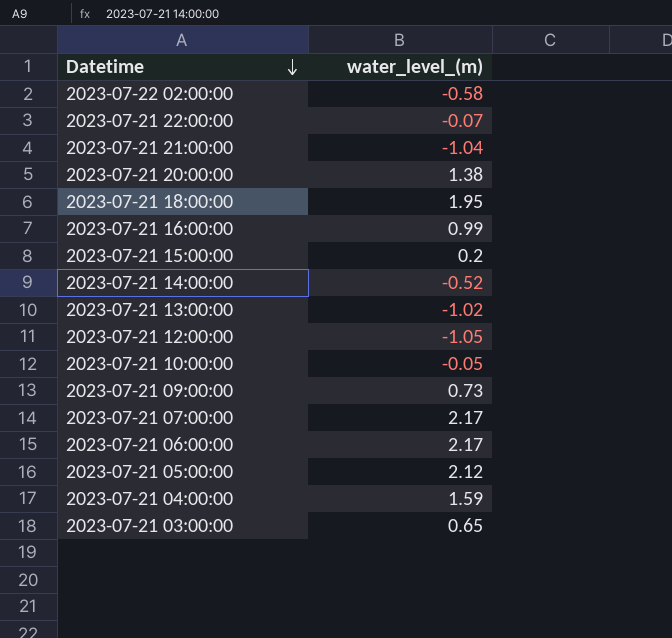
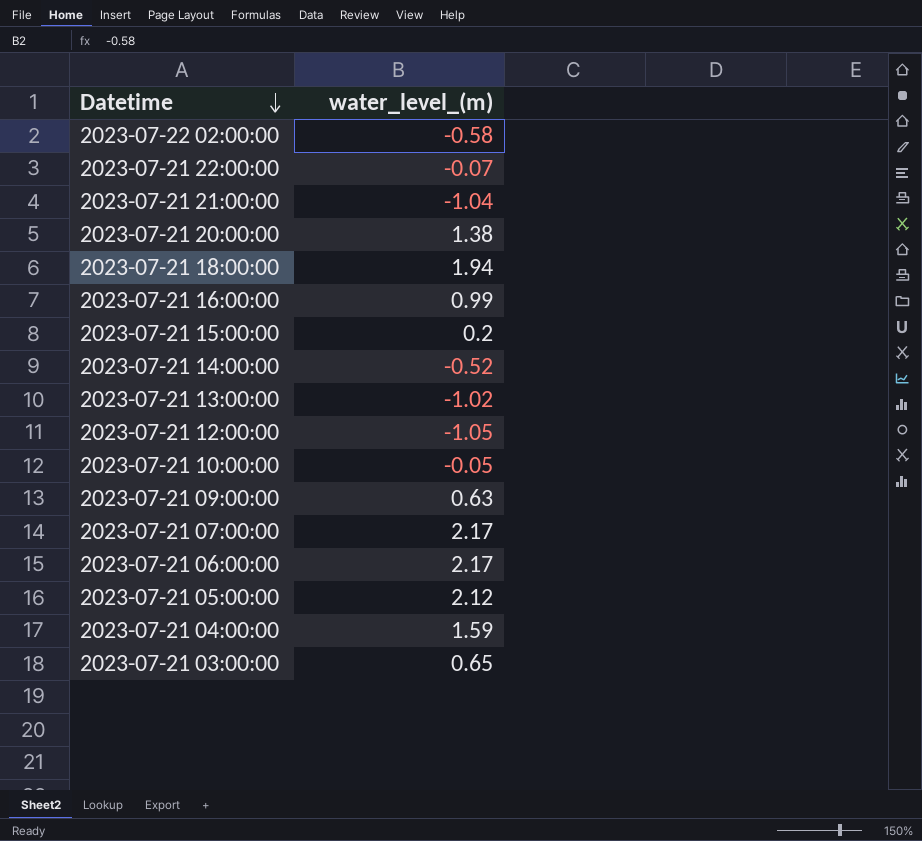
2023-07-21 18:00:00 | water_level_(m): 1.95 -> 1.94
2023-07-21 09:00:00 | water_level_(m): 0.73 -> 0.63

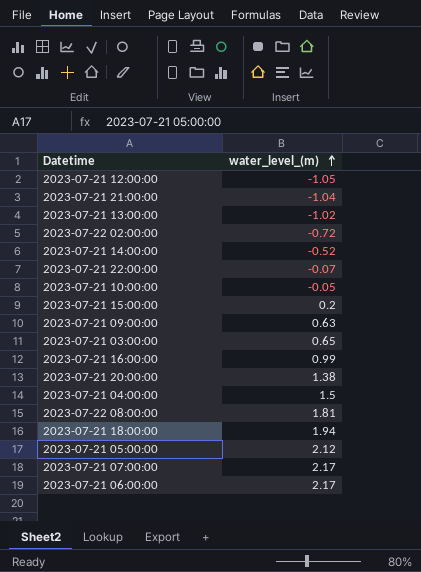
row order: Datetime descending -> water_level_(m) ascending
2023-07-22 02:00:00 | water_level_(m): -0.58 -> -0.72
2023-07-21 04:00:00 | water_level_(m): 1.59 -> 1.5
row 2023-07-22 08:00:00: none -> 1.81

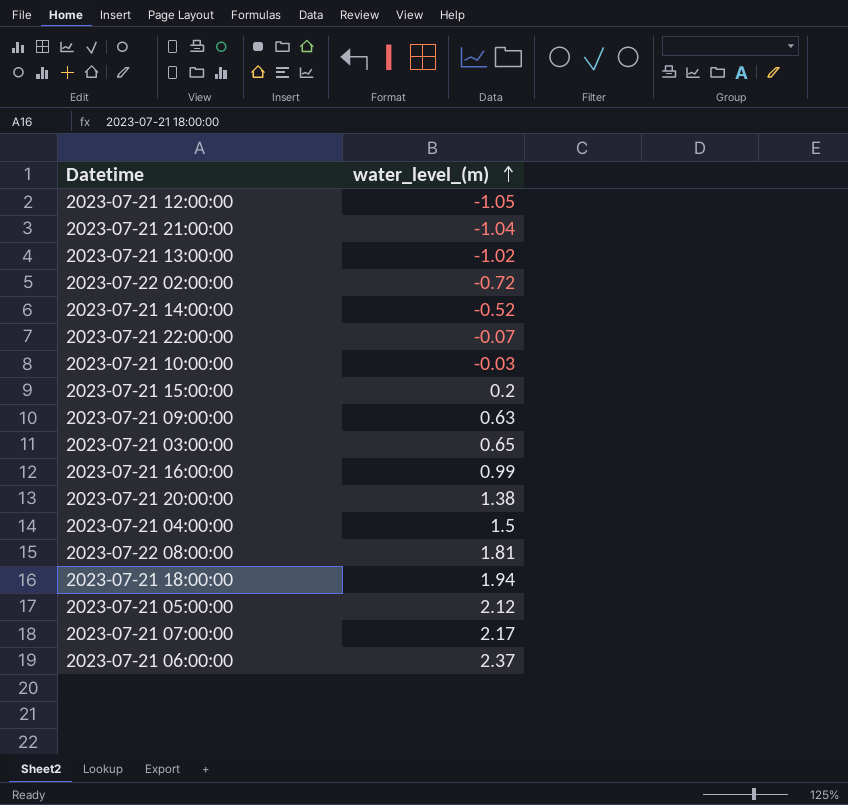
2023-07-21 10:00:00 | water_level_(m): -0.05 -> -0.03
2023-07-21 06:00:00 | water_level_(m): 2.17 -> 2.37

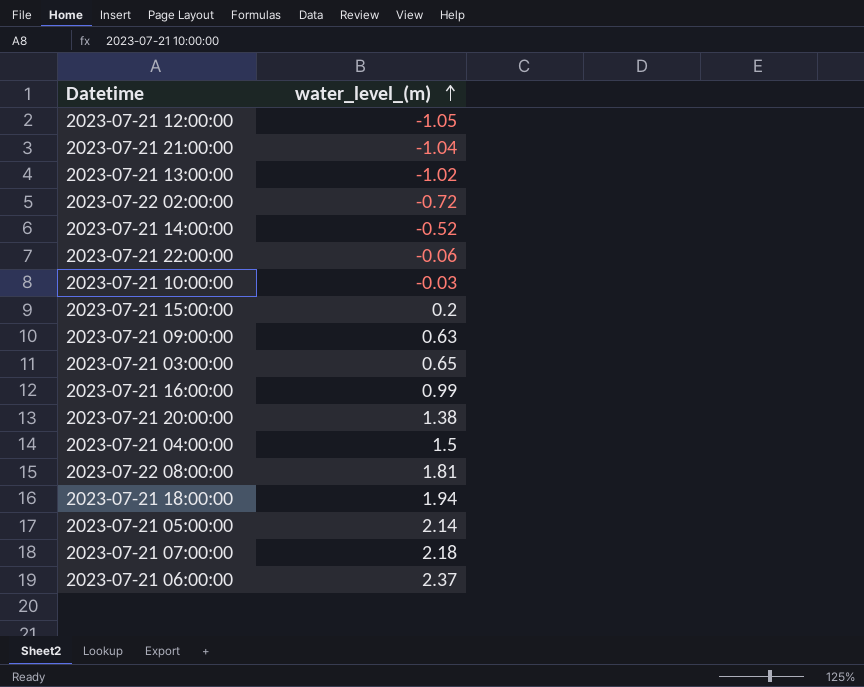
2023-07-21 22:00:00 | water_level_(m): -0.07 -> -0.06
2023-07-21 05:00:00 | water_level_(m): 2.12 -> 2.14
2023-07-21 07:00:00 | water_level_(m): 2.17 -> 2.18

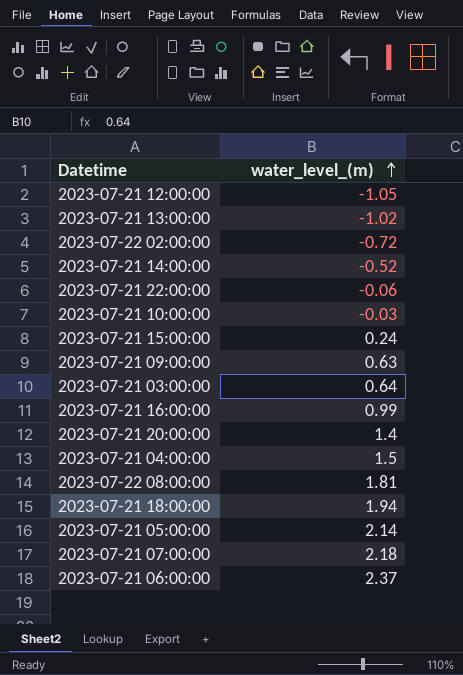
row 2023-07-21 21:00:00: -1.04 -> none
2023-07-21 15:00:00 | water_level_(m): 0.2 -> 0.24
2023-07-21 03:00:00 | water_level_(m): 0.65 -> 0.64
2023-07-21 20:00:00 | water_level_(m): 1.38 -> 1.4

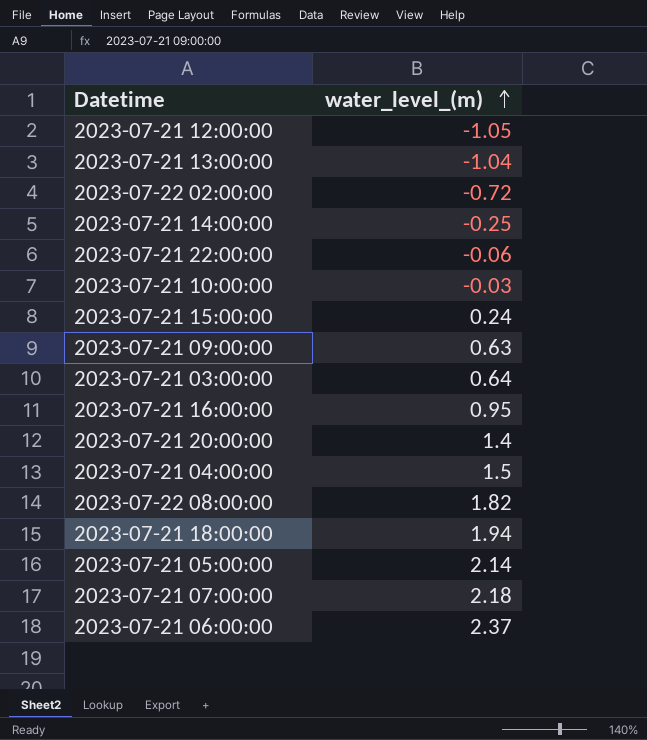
2023-07-21 13:00:00 | water_level_(m): -1.02 -> -1.04
2023-07-21 14:00:00 | water_level_(m): -0.52 -> -0.25
2023-07-21 16:00:00 | water_level_(m): 0.99 -> 0.95
2023-07-22 08:00:00 | water_level_(m): 1.81 -> 1.82

